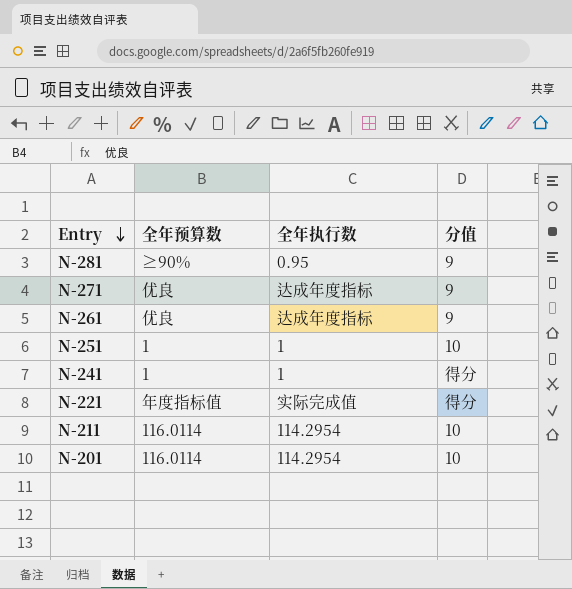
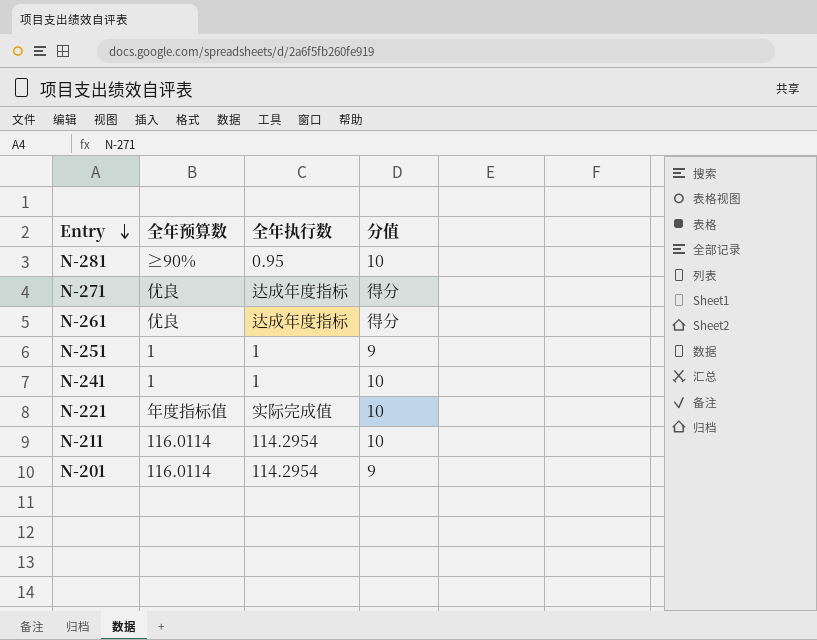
N-281 | 分值: 9 -> 10
N-271 | 分值: 9 -> 得分
N-261 | 分值: 9 -> 得分
N-251 | 分值: 10 -> 9
N-241 | 分值: 得分 -> 10
N-221 | 分值: 得分 -> 10
N-201 | 分值: 10 -> 9

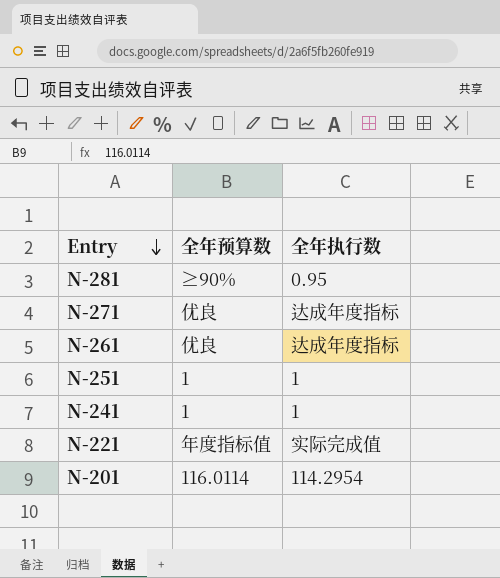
column 分值 | position: 4 -> none
row N-211: 116.0114 | 114.2954 | 10 -> none

